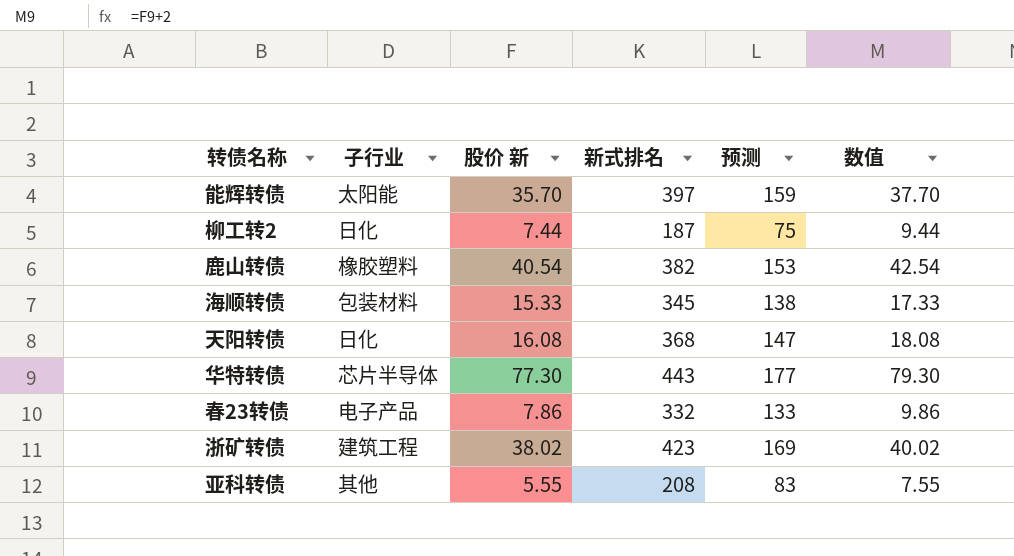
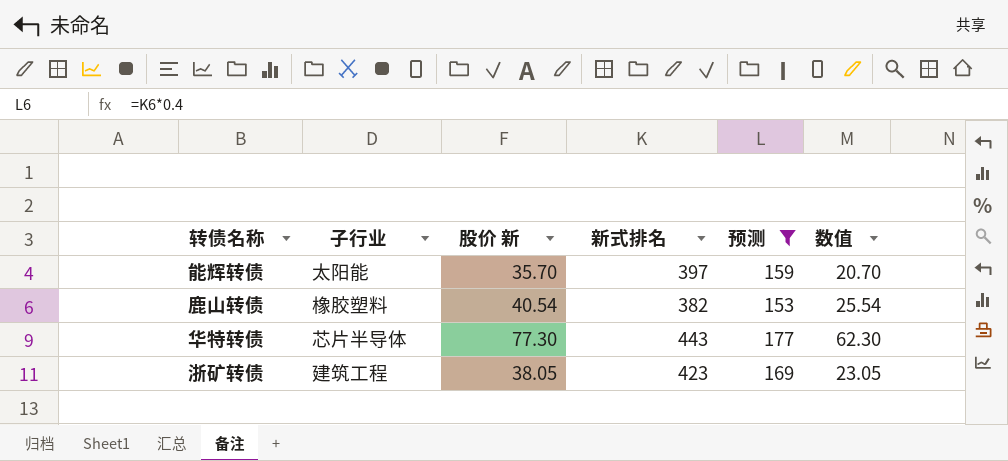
filter: none -> 预测 >= 153
column 数值 | formula: [股价 新] + 2 -> [股价 新] - 15
浙矿转债 | 股价 新: 38.02 -> 38.05

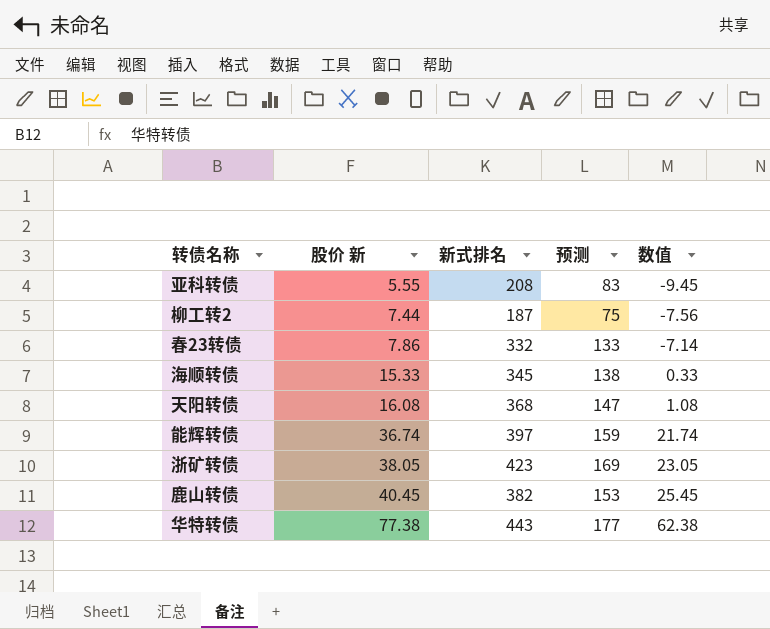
filter: 预测 >= 153 -> none
row order: none -> 股价 新 ascending
column 子行业 | position: 2 -> none
能辉转债 | 股价 新: 35.70 -> 36.74
能辉转债 | 数值: 20.70 -> 21.74
鹿山转债 | 股价 新: 40.54 -> 40.45
鹿山转债 | 数值: 25.54 -> 25.45
华特转债 | 股价 新: 77.30 -> 77.38
华特转债 | 数值: 62.30 -> 62.38

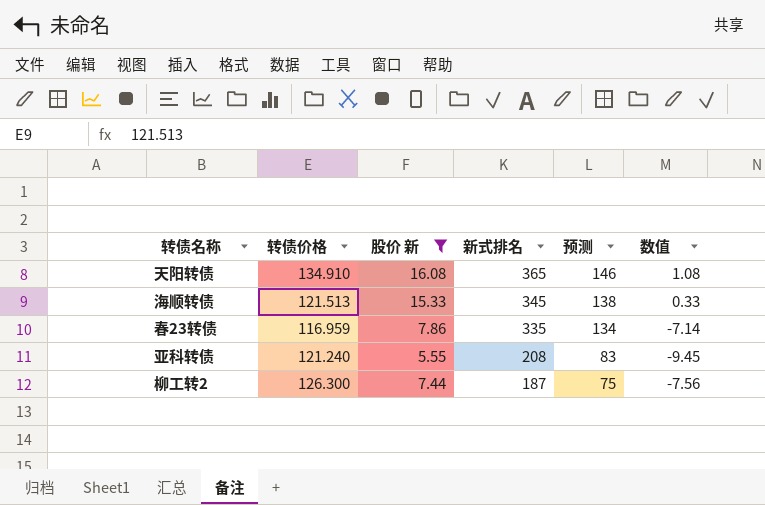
filter: none -> 股价 新 <= 16.08
row order: 股价 新 ascending -> 新式排名 descending
column 转债价格 | position: none -> 2
天阳转债 | 新式排名: 368 -> 365
天阳转债 | 预测: 147 -> 146
春23转债 | 新式排名: 332 -> 335
春23转债 | 预测: 133 -> 134

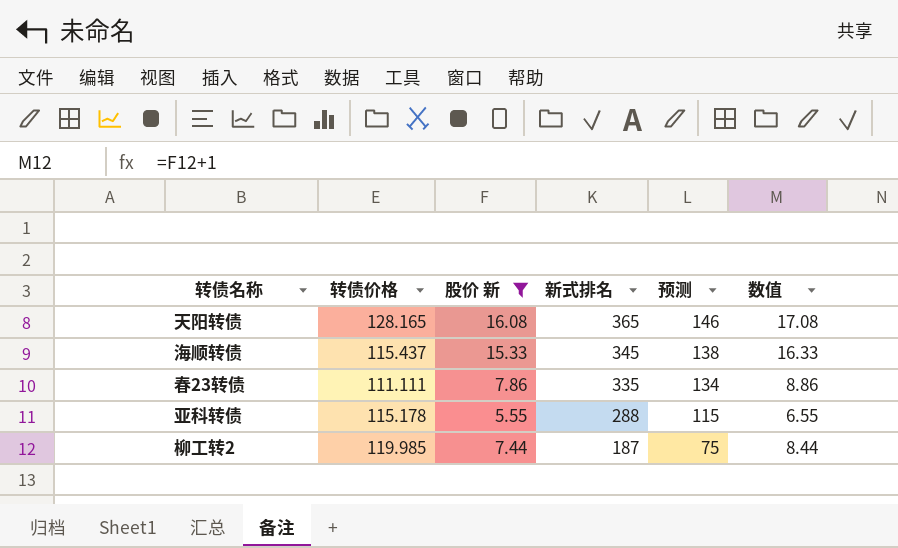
column 数值 | formula: [股价 新] - 15 -> [股价 新] + 1
天阳转债 | 转债价格: 134.910 -> 128.165
海顺转债 | 转债价格: 121.513 -> 115.437
春23转债 | 转债价格: 116.959 -> 111.111
亚科转债 | 转债价格: 121.240 -> 115.178
亚科转债 | 新式排名: 208 -> 288
亚科转债 | 预测: 83 -> 115
柳工转2 | 转债价格: 126.300 -> 119.985

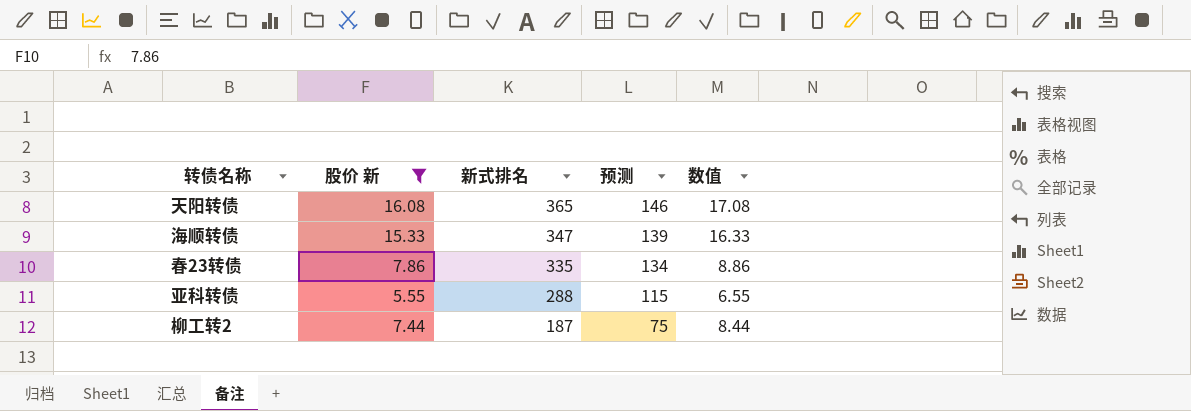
column 转债价格 | position: 2 -> none
海顺转债 | 新式排名: 345 -> 347
海顺转债 | 预测: 138 -> 139

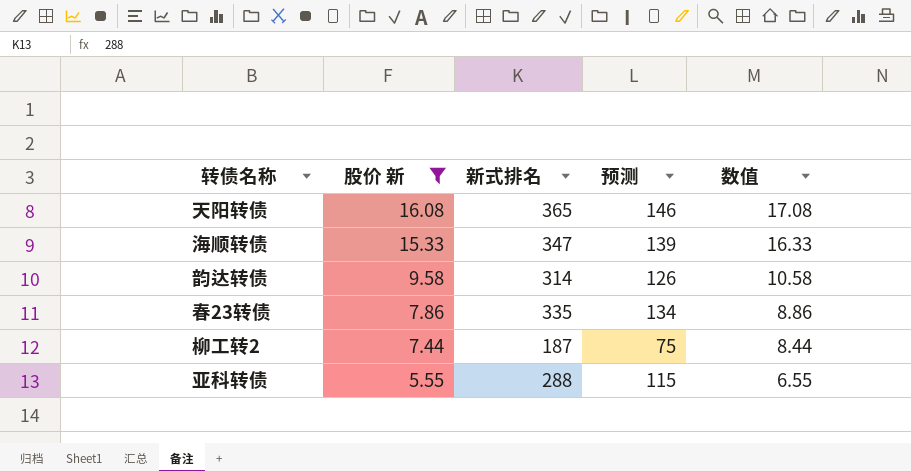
row order: 新式排名 descending -> 股价 新 descending
row 韵达转债: none -> 9.58 | 314 | 126 | 10.58

